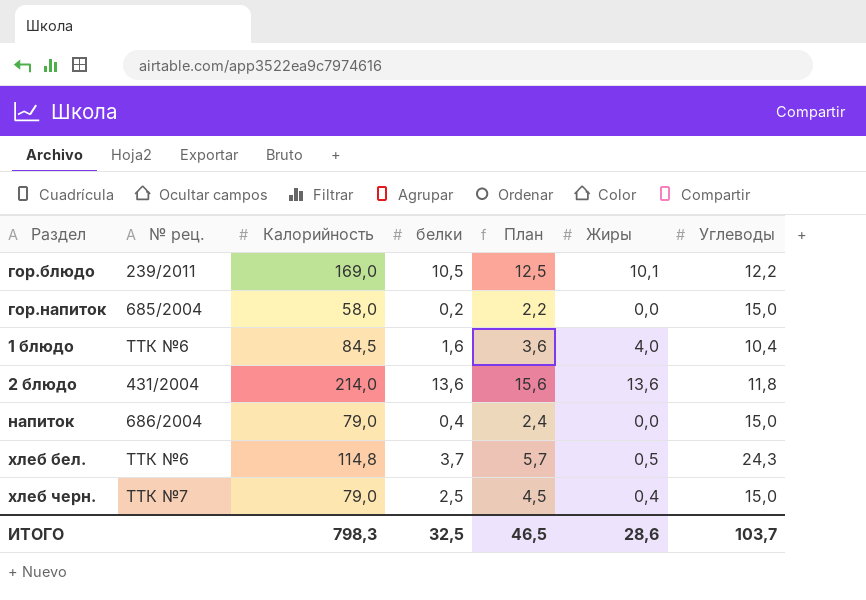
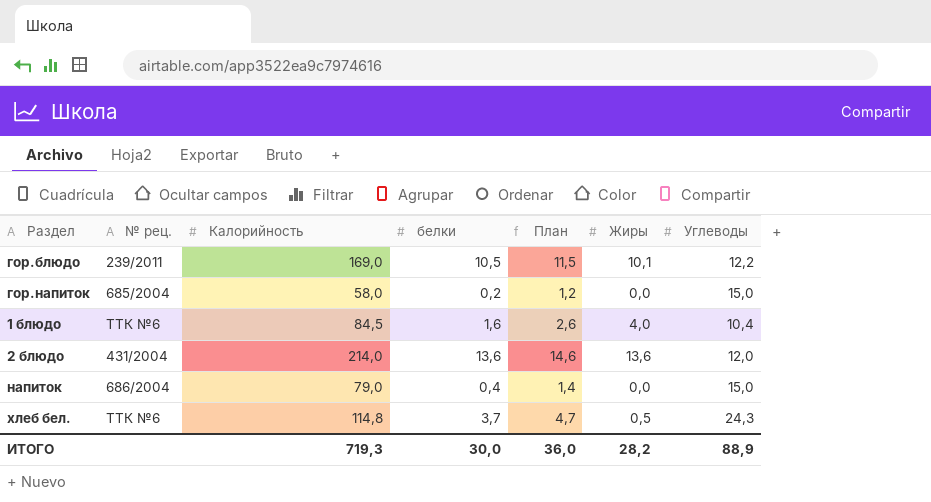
column План | formula: [белки] + 2 -> [белки] + 1
row хлеб черн.: ТТК №7 | 79,0 | 2,5 | 4,5 | 0,4 | 15,0 -> none
2 блюдо | Углеводы: 11,8 -> 12,0
ИТОГО | Калорийность: 798,3 -> 719,3
ИТОГО | белки: 32,5 -> 30,0
ИТОГО | План: 46,5 -> 36,0
ИТОГО | Жиры: 28,6 -> 28,2
ИТОГО | Углеводы: 103,7 -> 88,9

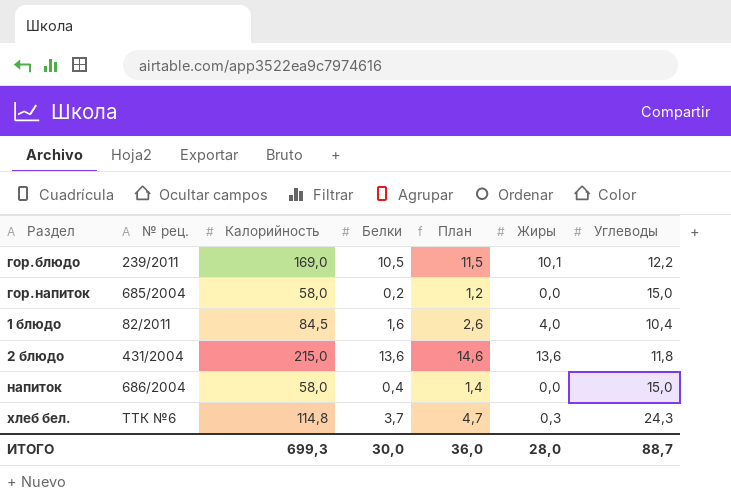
column name: белки -> Белки
1 блюдо | № рец.: ТТК №6 -> 82/2011
2 блюдо | Калорийность: 214,0 -> 215,0
2 блюдо | Углеводы: 12,0 -> 11,8
напиток | Калорийность: 79,0 -> 58,0
хлеб бел. | Жиры: 0,5 -> 0,3
ИТОГО | Калорийность: 719,3 -> 699,3
ИТОГО | Жиры: 28,2 -> 28,0
ИТОГО | Углеводы: 88,9 -> 88,7

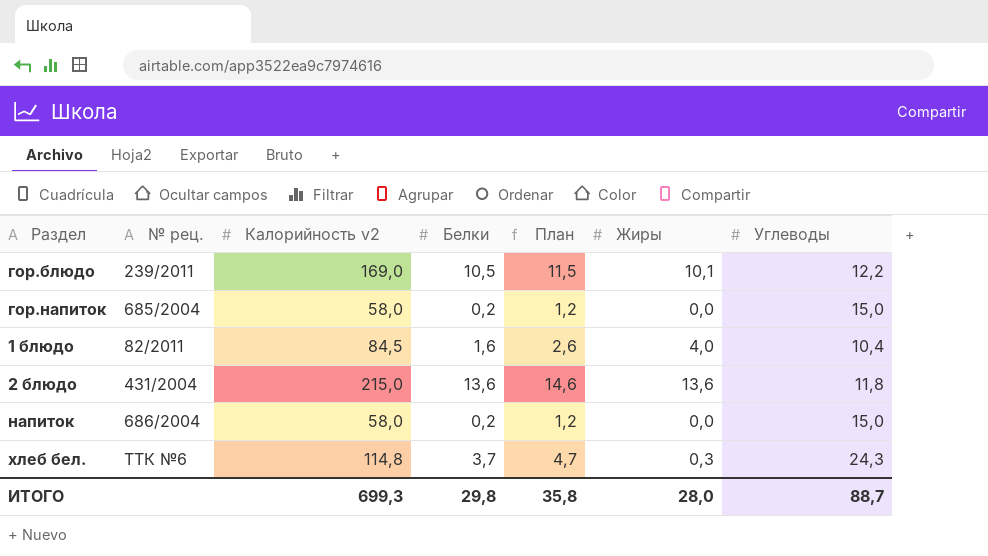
column name: Калорийность -> Калорийность v2
напиток | Белки: 0,4 -> 0,2
напиток | План: 1,4 -> 1,2
ИТОГО | Белки: 30,0 -> 29,8
ИТОГО | План: 36,0 -> 35,8

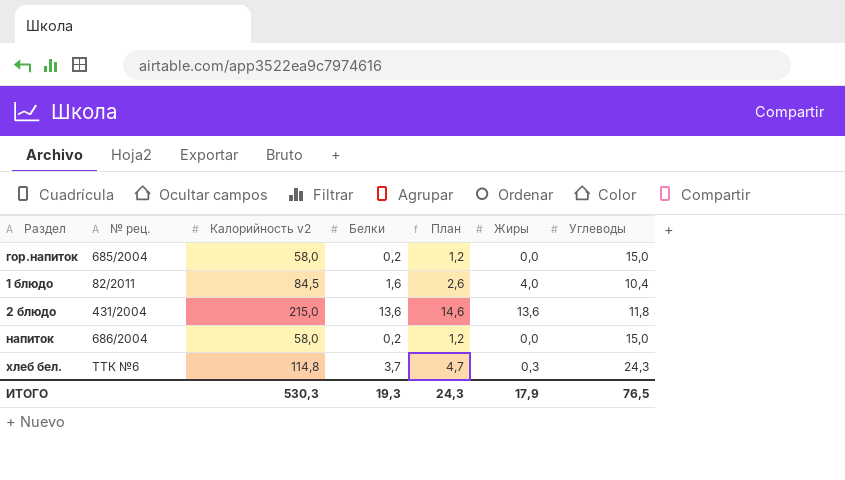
row гор.блюдо: 239/2011 | 169,0 | 10,5 | 11,5 | 10,1 | 12,2 -> none
ИТОГО | Калорийность v2: 699,3 -> 530,3
ИТОГО | Белки: 29,8 -> 19,3
ИТОГО | План: 35,8 -> 24,3
ИТОГО | Жиры: 28,0 -> 17,9
ИТОГО | Углеводы: 88,7 -> 76,5

